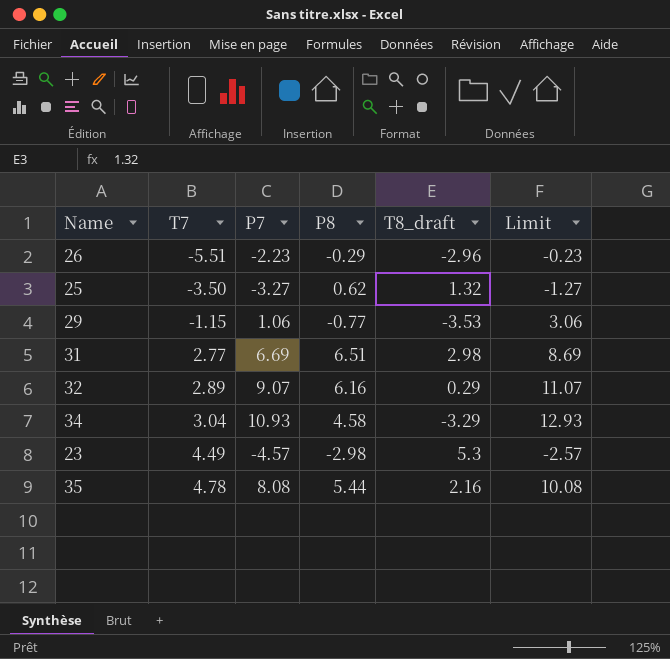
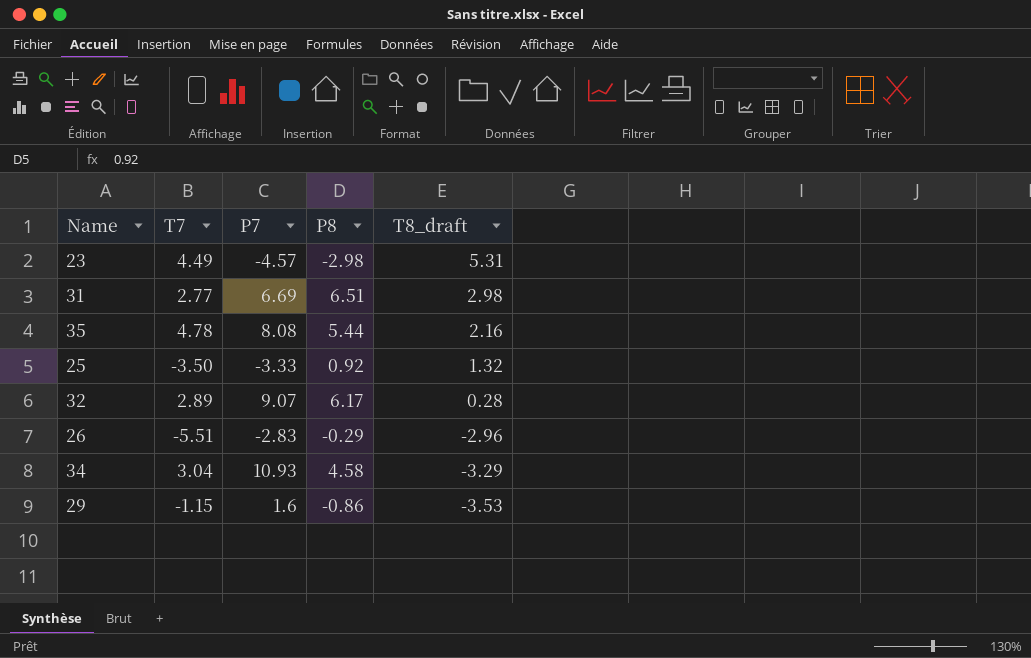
row order: T7 ascending -> T8_draft descending
column Limit | formula: [P7] + 2 -> none
23 | T8_draft: 5.3 -> 5.31
25 | P7: -3.27 -> -3.33
25 | P8: 0.62 -> 0.92
32 | P8: 6.16 -> 6.17
32 | T8_draft: 0.29 -> 0.28
26 | P7: -2.23 -> -2.83
29 | P7: 1.06 -> 1.6
29 | P8: -0.77 -> -0.86

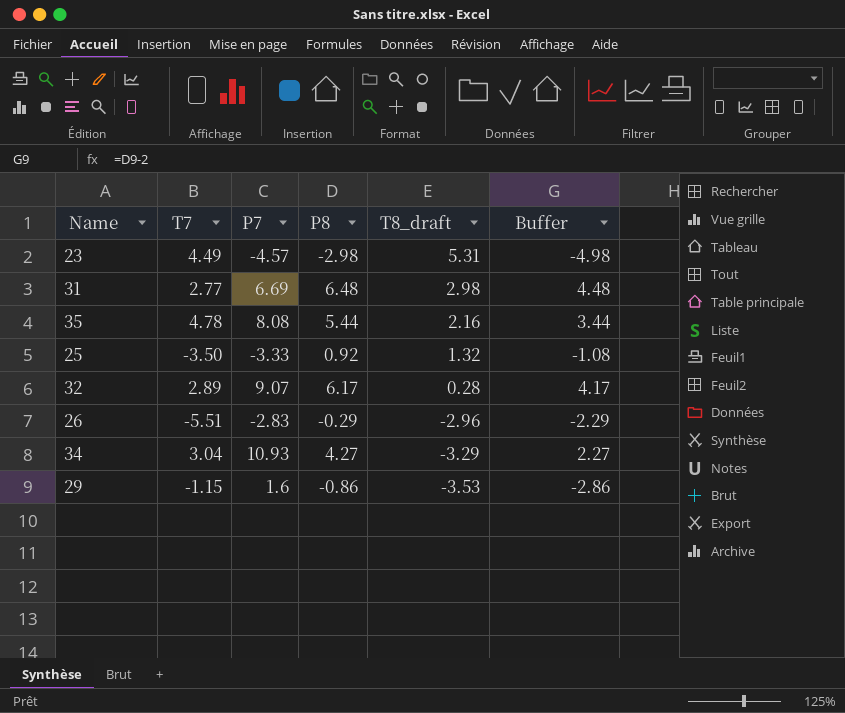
column Buffer | formula: none -> [P8] - 2
31 | P8: 6.51 -> 6.48
34 | P8: 4.58 -> 4.27

